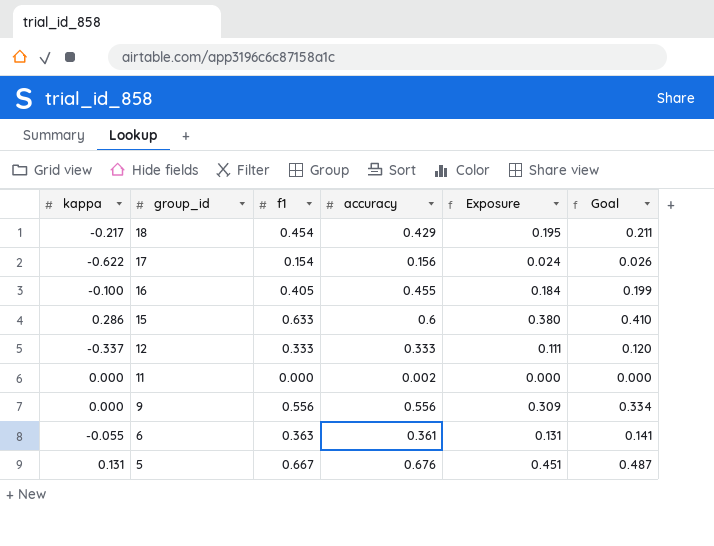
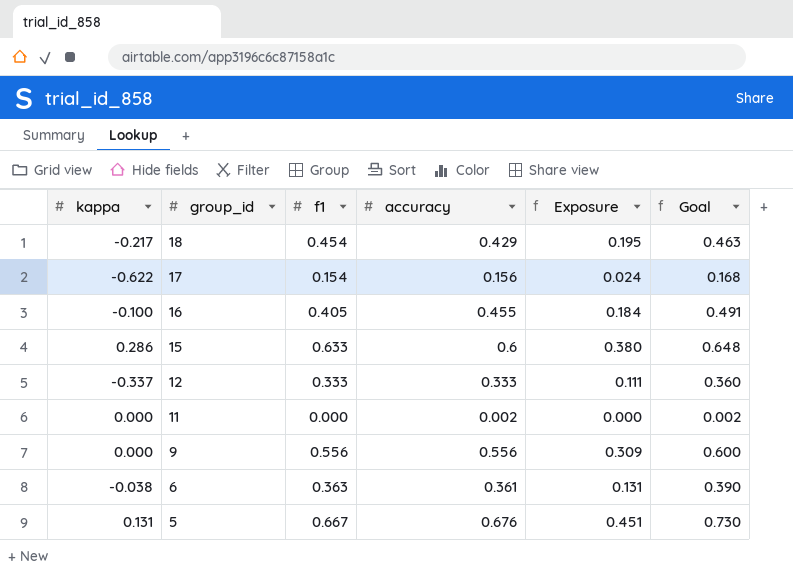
column Goal | formula: [Exposure] * 1.08 -> [accuracy] * 1.08
6 | kappa: -0.055 -> -0.038

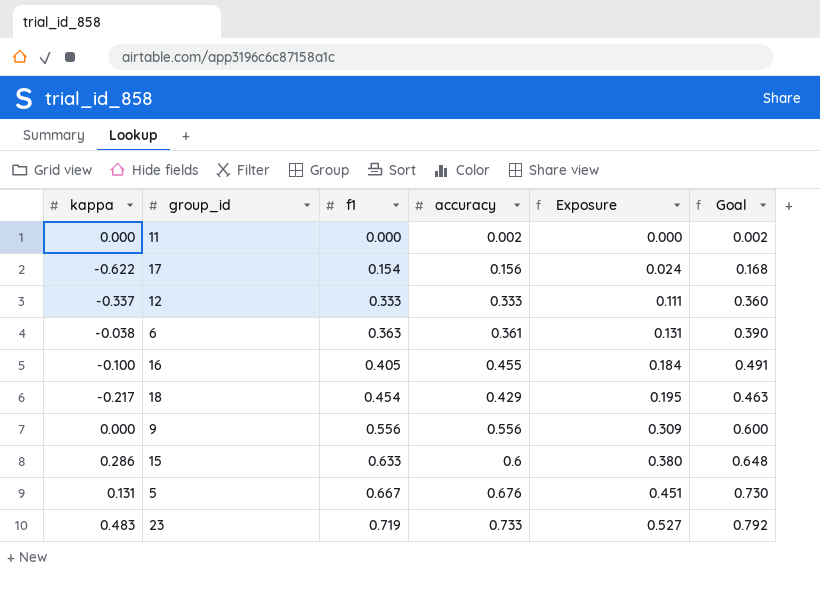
row order: group_id descending -> f1 ascending
row 23: none -> 0.483 | 0.719 | 0.733 | 0.527 | 0.792

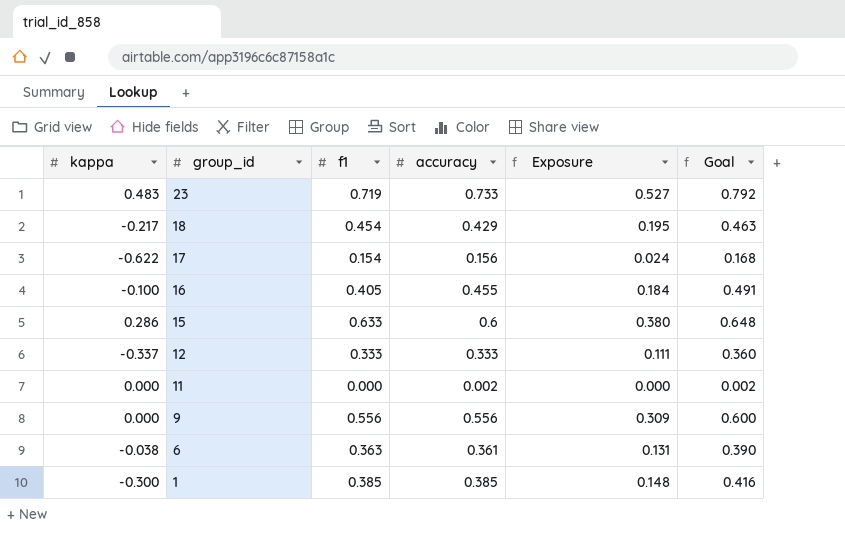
row order: f1 ascending -> group_id descending
row 5: 0.131 | 0.667 | 0.676 | 0.451 | 0.730 -> none
row 1: none -> -0.300 | 0.385 | 0.385 | 0.148 | 0.416

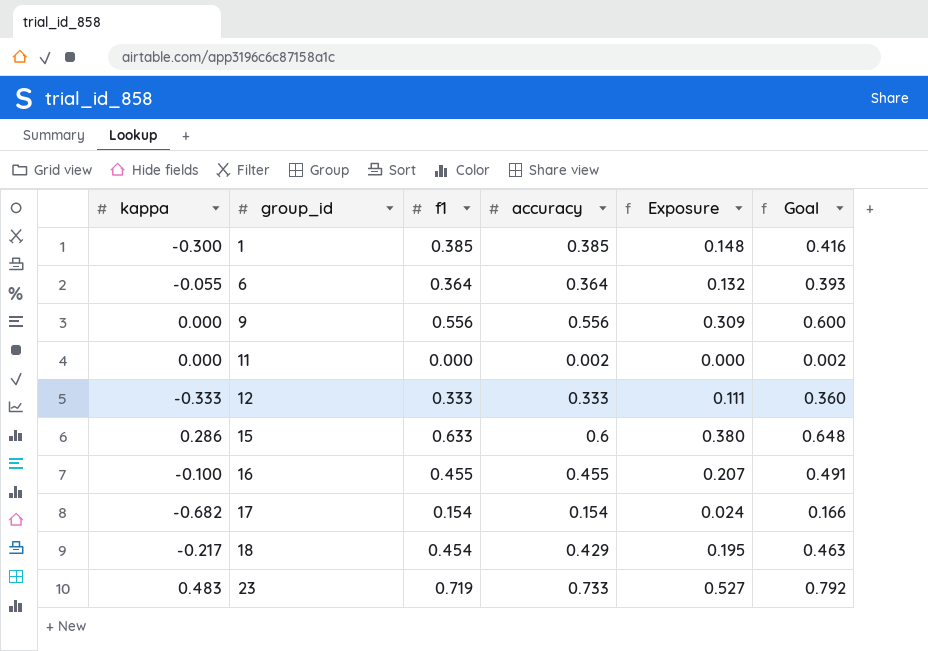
row order: group_id descending -> group_id ascending
6 | kappa: -0.038 -> -0.055
6 | f1: 0.363 -> 0.364
6 | accuracy: 0.361 -> 0.364
6 | Exposure: 0.131 -> 0.132
6 | Goal: 0.390 -> 0.393
12 | kappa: -0.337 -> -0.333
16 | f1: 0.405 -> 0.455
16 | Exposure: 0.184 -> 0.207
17 | kappa: -0.622 -> -0.682
17 | accuracy: 0.156 -> 0.154
17 | Goal: 0.168 -> 0.166

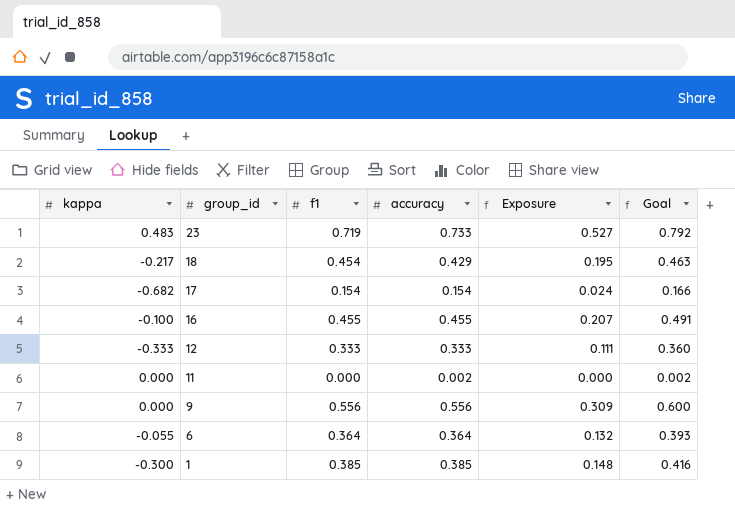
row order: group_id ascending -> group_id descending
row 15: 0.286 | 0.633 | 0.6 | 0.380 | 0.648 -> none

